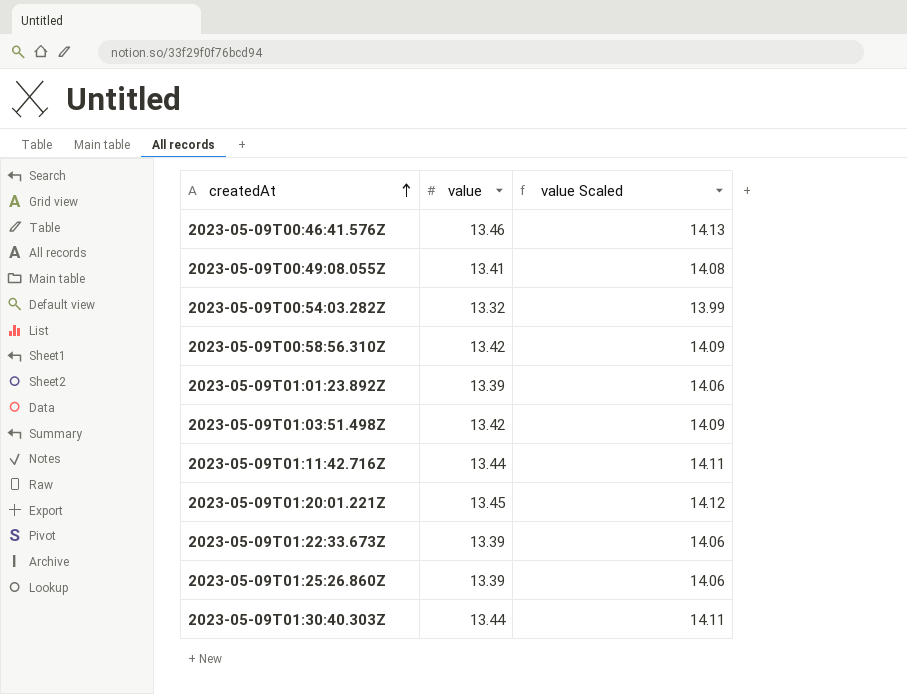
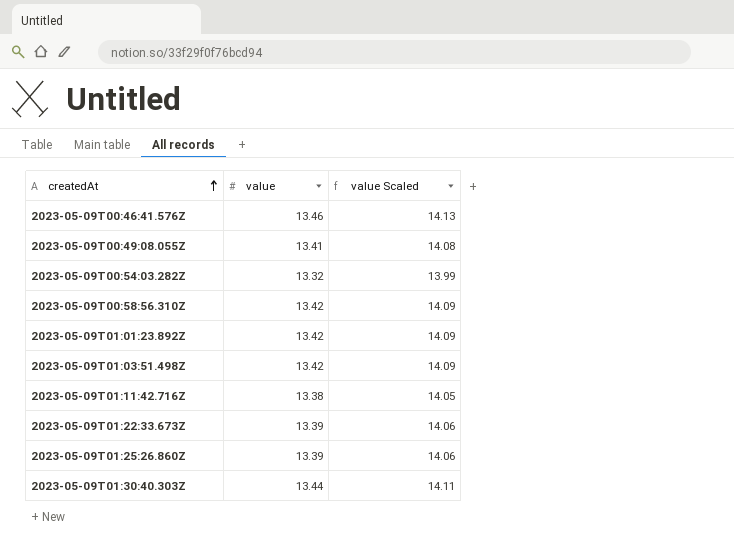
row 2023-05-09T01:20:01.221Z: 13.45 | 14.12 -> none
2023-05-09T01:01:23.892Z | value: 13.39 -> 13.42
2023-05-09T01:01:23.892Z | value Scaled: 14.06 -> 14.09
2023-05-09T01:11:42.716Z | value: 13.44 -> 13.38
2023-05-09T01:11:42.716Z | value Scaled: 14.11 -> 14.05

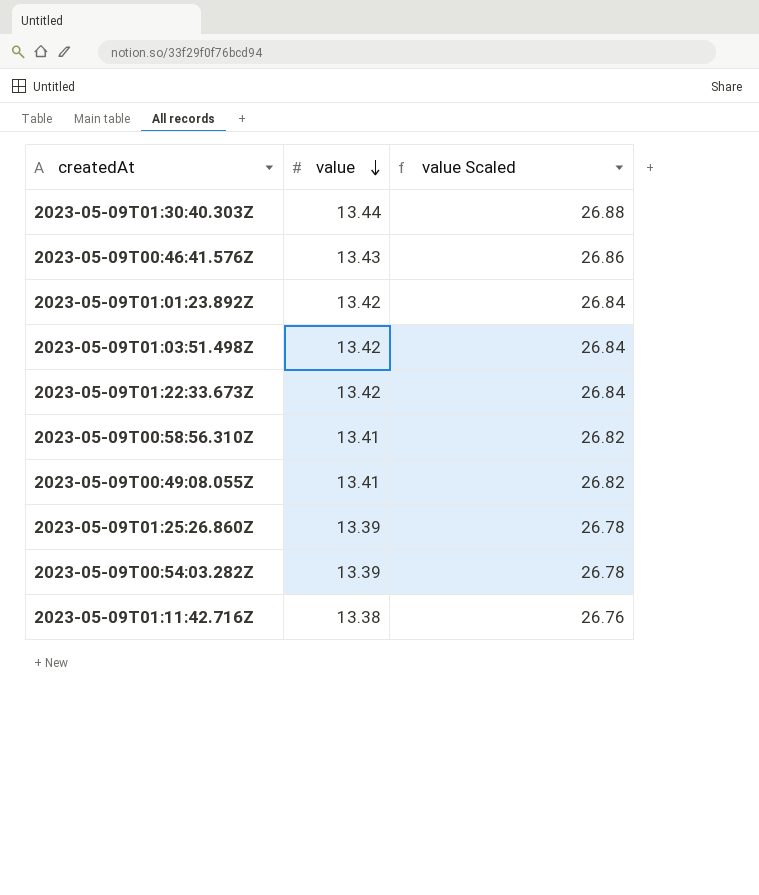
row order: createdAt ascending -> value descending
column value Scaled | formula: [value] * 1.05 -> [value] * 2
2023-05-09T00:46:41.576Z | value: 13.46 -> 13.43
2023-05-09T01:22:33.673Z | value: 13.39 -> 13.42
2023-05-09T00:58:56.310Z | value: 13.42 -> 13.41
2023-05-09T00:54:03.282Z | value: 13.32 -> 13.39

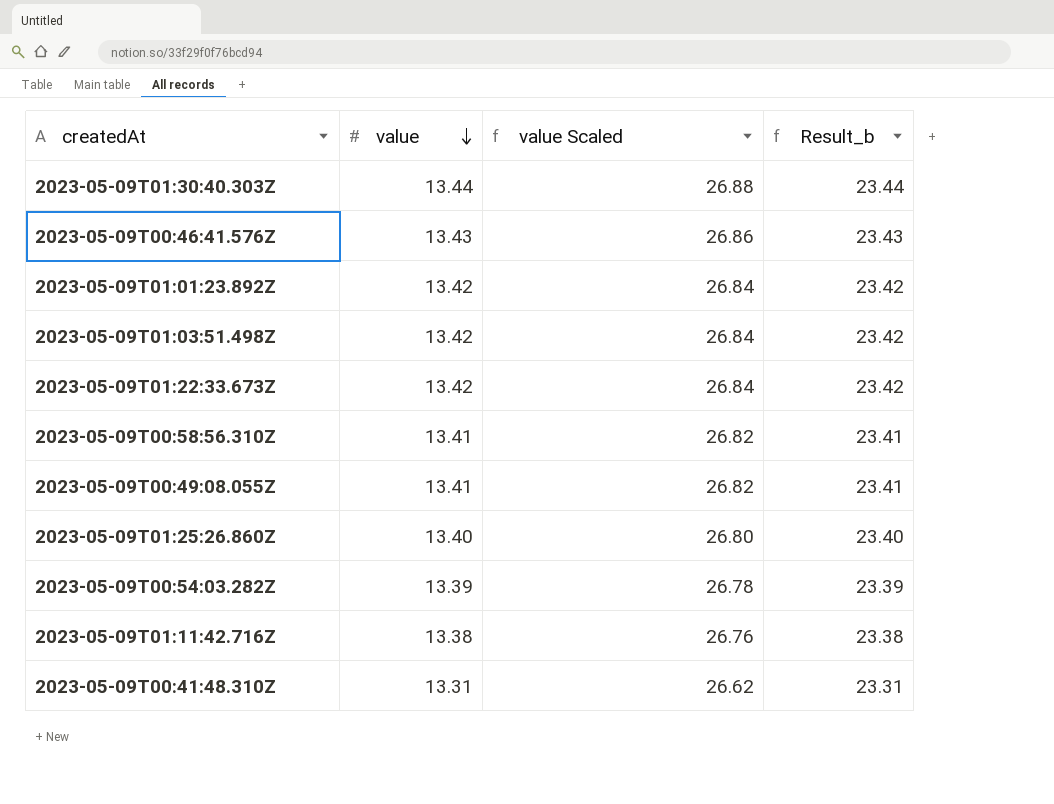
column Result_b | formula: none -> [value] + 10
2023-05-09T01:25:26.860Z | value: 13.39 -> 13.40
2023-05-09T01:25:26.860Z | value Scaled: 26.78 -> 26.80
row 2023-05-09T00:41:48.310Z: none -> 13.31 | 26.62 | 23.31

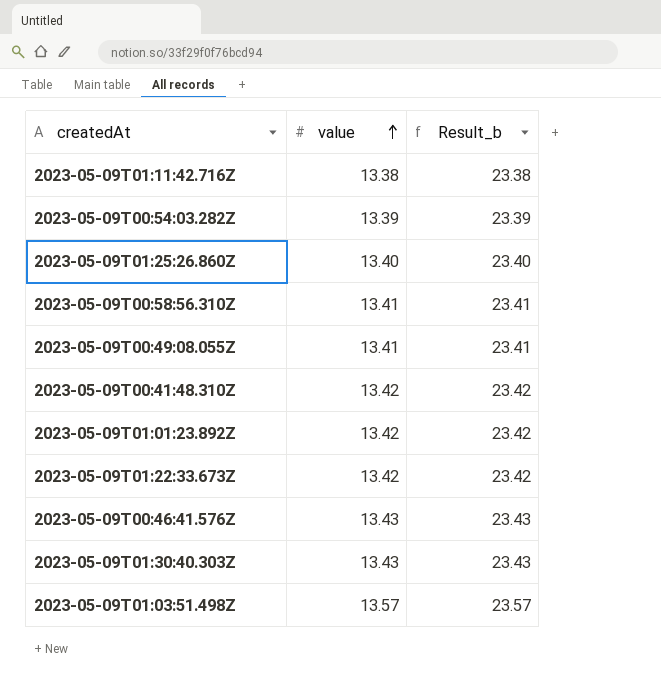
row order: value descending -> value ascending
column value Scaled | formula: [value] * 2 -> none
2023-05-09T00:41:48.310Z | value: 13.31 -> 13.42
2023-05-09T00:41:48.310Z | Result_b: 23.31 -> 23.42
2023-05-09T01:30:40.303Z | value: 13.44 -> 13.43
2023-05-09T01:30:40.303Z | Result_b: 23.44 -> 23.43
2023-05-09T01:03:51.498Z | value: 13.42 -> 13.57
2023-05-09T01:03:51.498Z | Result_b: 23.42 -> 23.57

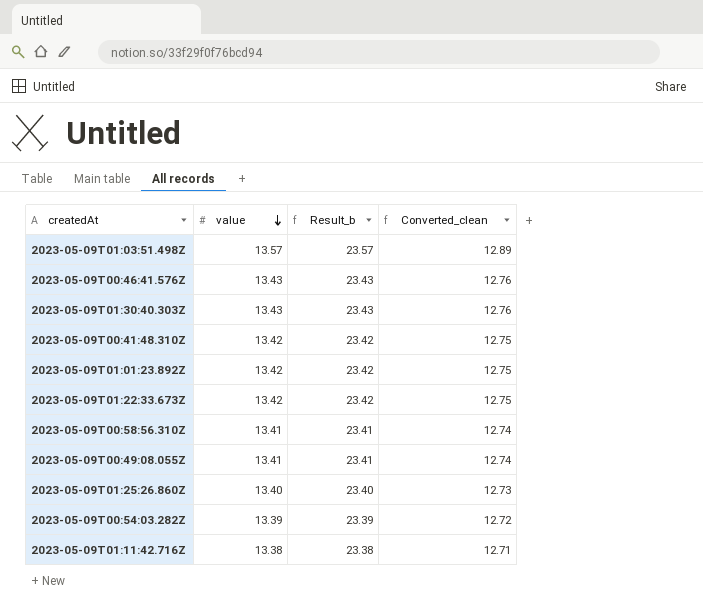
row order: value ascending -> value descending
column Converted_clean | formula: none -> [value] * 0.95

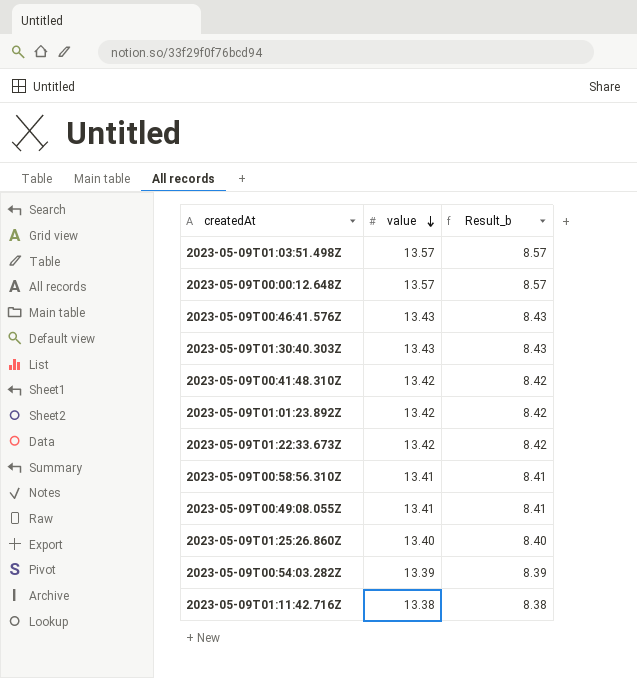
column Converted_clean | formula: [value] * 0.95 -> none
column Result_b | formula: [value] + 10 -> [value] - 5
row 2023-05-09T00:00:12.648Z: none -> 13.57 | 8.57

